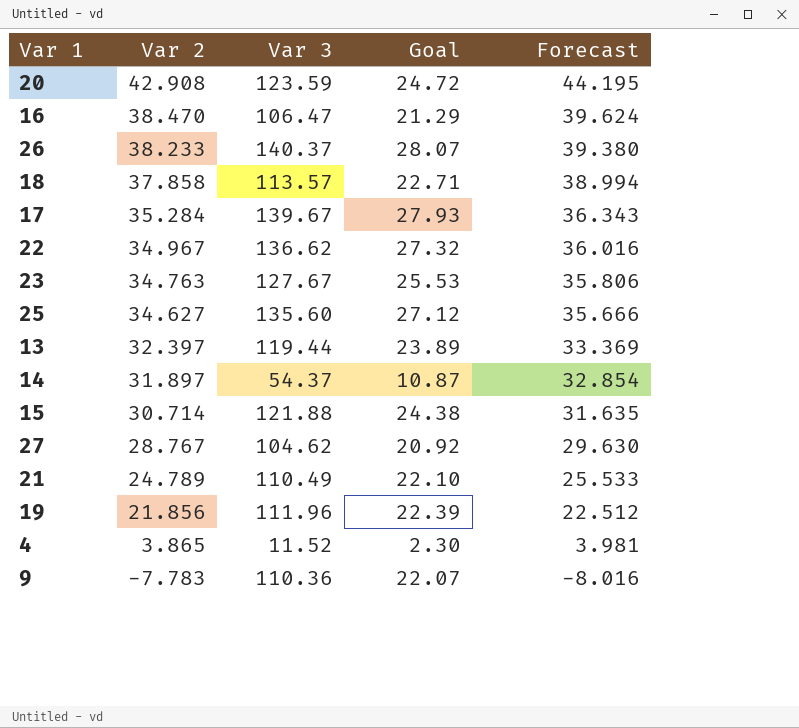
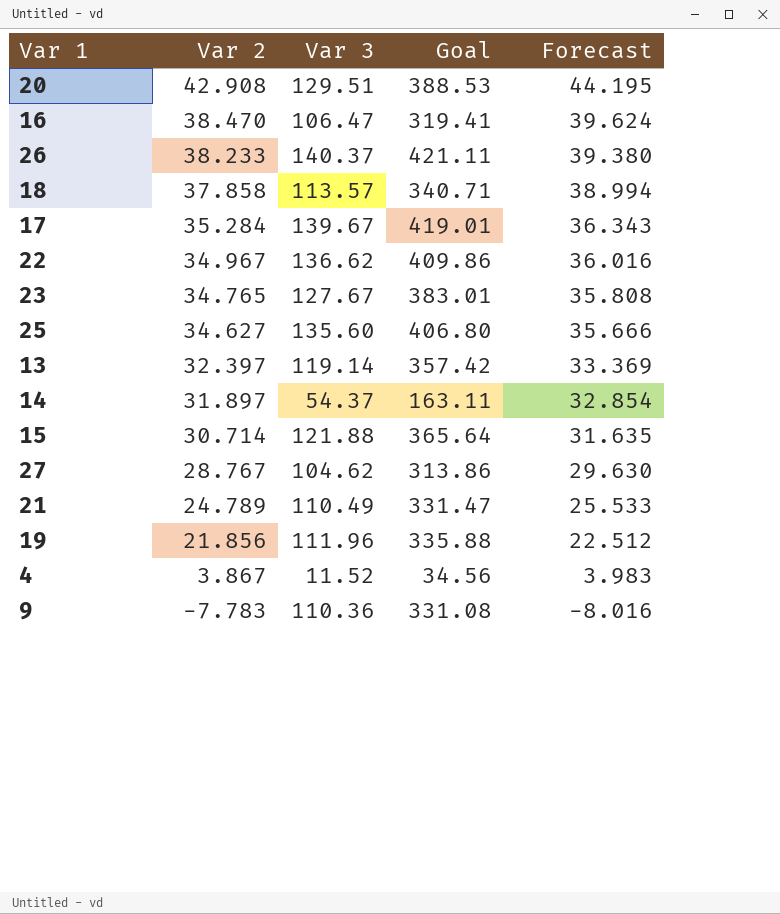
column Goal | formula: [Var 3] * 0.2 -> [Var 3] * 3
20 | Var 3: 123.59 -> 129.51
23 | Var 2: 34.763 -> 34.765
23 | Forecast: 35.806 -> 35.808
13 | Var 3: 119.44 -> 119.14
4 | Var 2: 3.865 -> 3.867
4 | Forecast: 3.981 -> 3.983

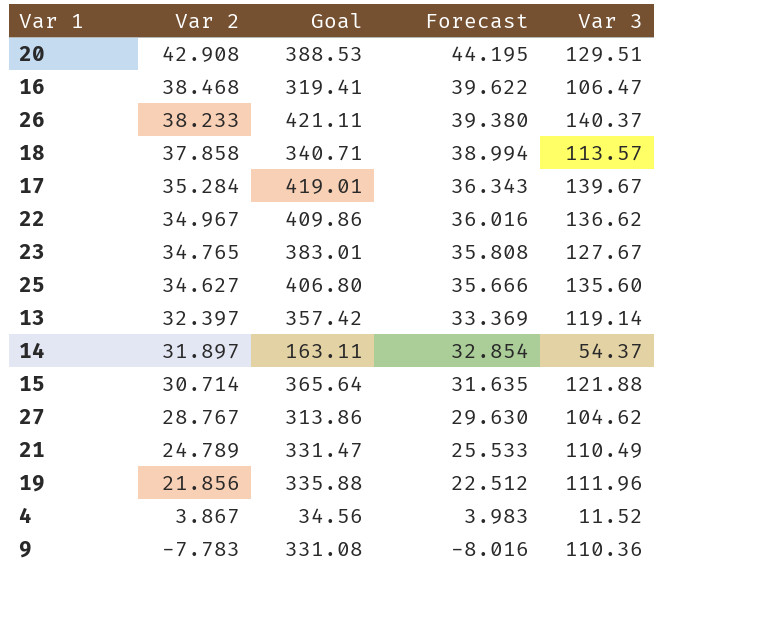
column Var 3 | position: 3 -> 5
16 | Var 2: 38.470 -> 38.468
16 | Forecast: 39.624 -> 39.622

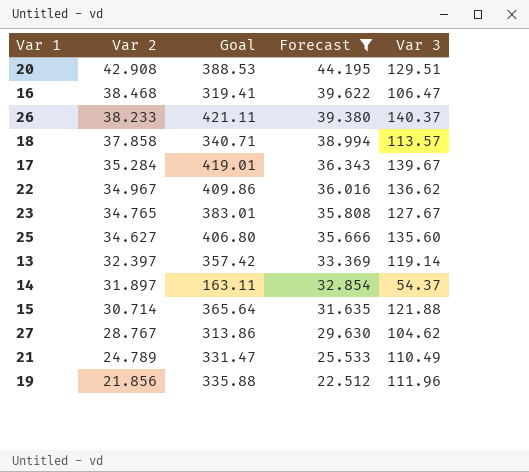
filter: none -> Forecast >= 22.512

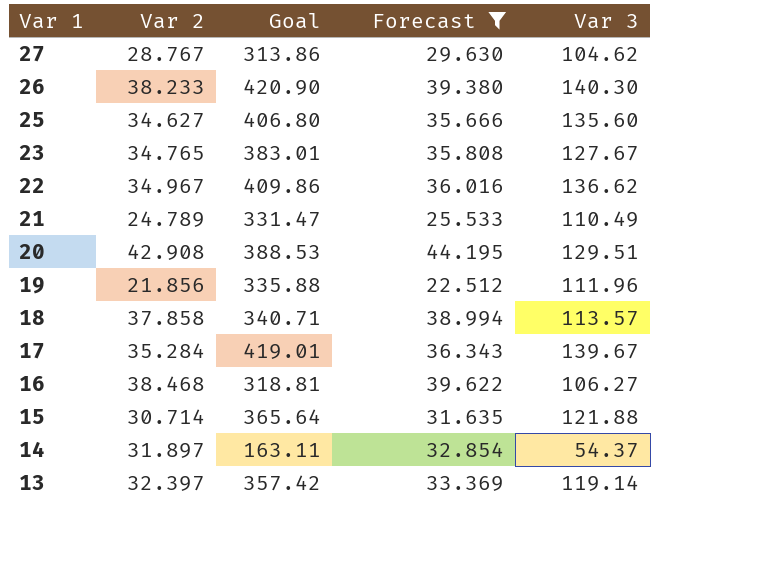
row order: Var 2 descending -> Var 1 descending
26 | Goal: 421.11 -> 420.90
26 | Var 3: 140.37 -> 140.30
16 | Goal: 319.41 -> 318.81
16 | Var 3: 106.47 -> 106.27

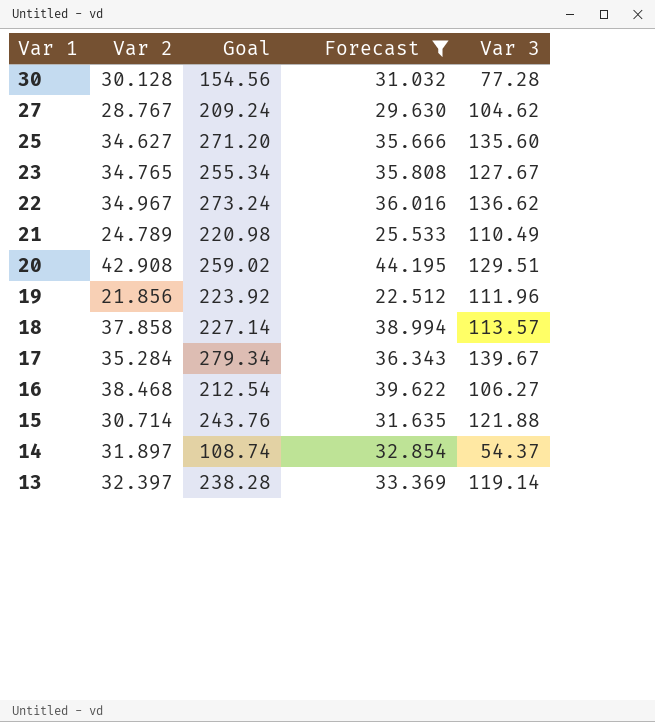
column Goal | formula: [Var 3] * 3 -> [Var 3] * 2
row 26: 38.233 | 420.90 | 39.380 | 140.30 -> none
row 30: none -> 30.128 | 154.56 | 31.032 | 77.28

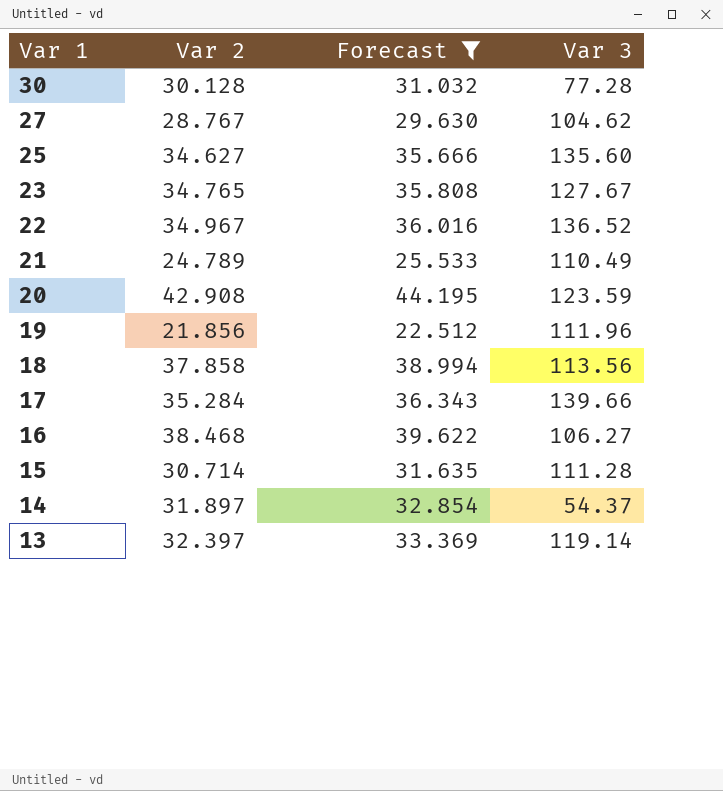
column Goal | formula: [Var 3] * 2 -> none
22 | Var 3: 136.62 -> 136.52
20 | Var 3: 129.51 -> 123.59
18 | Var 3: 113.57 -> 113.56
17 | Var 3: 139.67 -> 139.66
15 | Var 3: 121.88 -> 111.28

